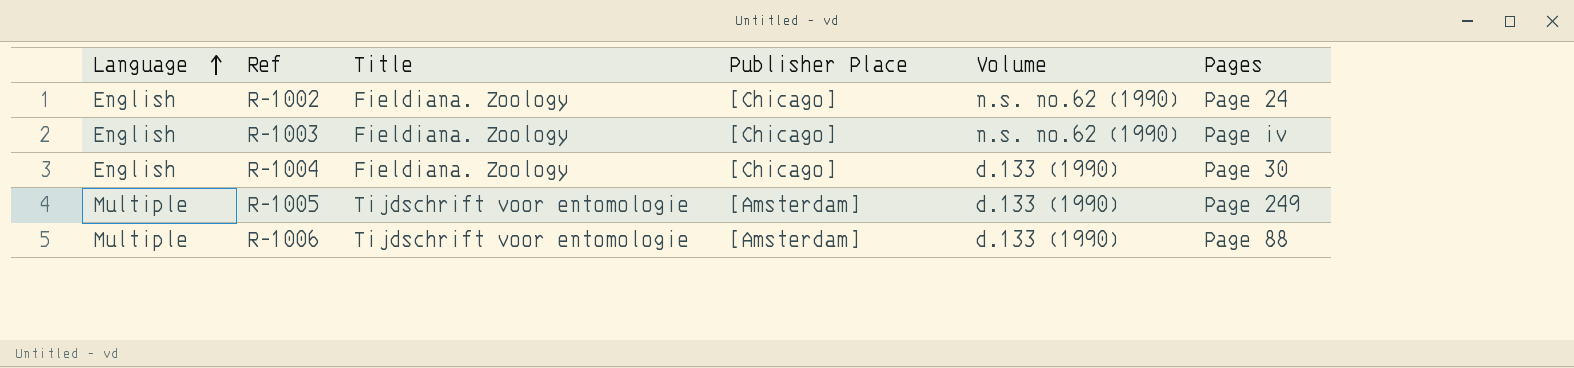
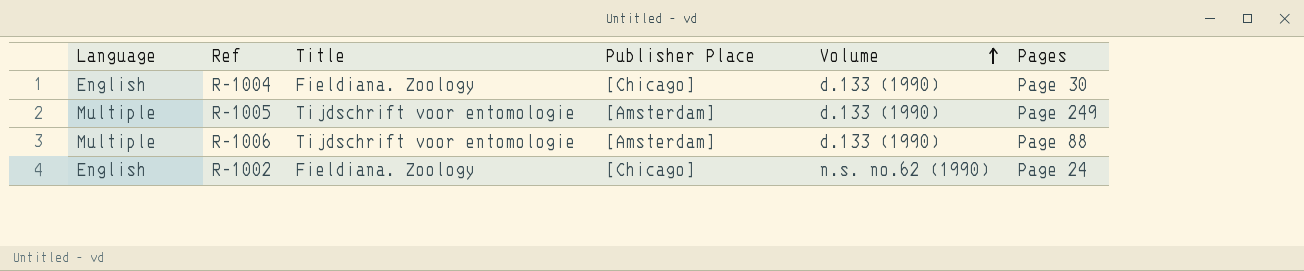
row order: Language ascending -> Volume ascending
row R-1003: English | Fieldiana. Zoology | [Chicago] | n.s. no.62 (1990) | Page iv -> none

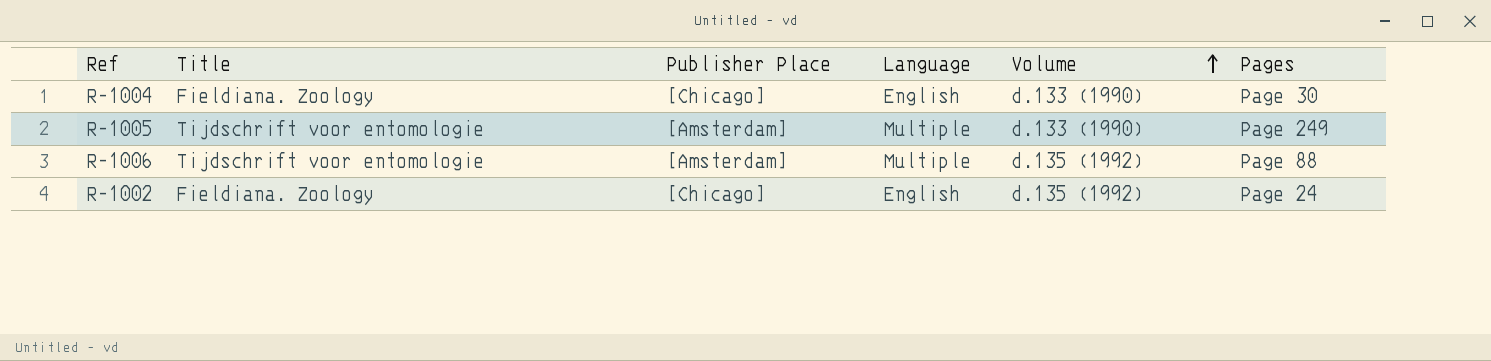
column Language | position: 1 -> 4
R-1006 | Volume: d.133 (1990) -> d.135 (1992)
R-1002 | Volume: n.s. no.62 (1990) -> d.135 (1992)

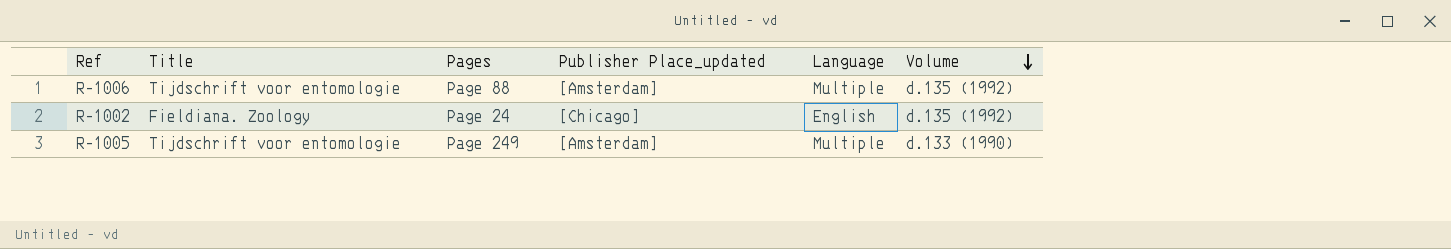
row order: Volume ascending -> Volume descending
column Pages | position: 6 -> 3
column name: Publisher Place -> Publisher Place_updated
row R-1004: Fieldiana. Zoology | [Chicago] | English | d.133 (1990) | Page 30 -> none

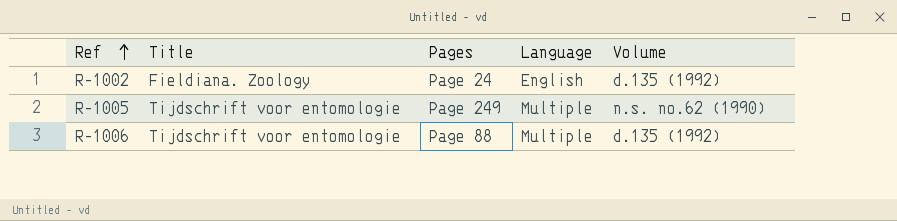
row order: Volume descending -> Ref ascending
column Publisher Place_updated | position: 4 -> none
R-1005 | Volume: d.133 (1990) -> n.s. no.62 (1990)

